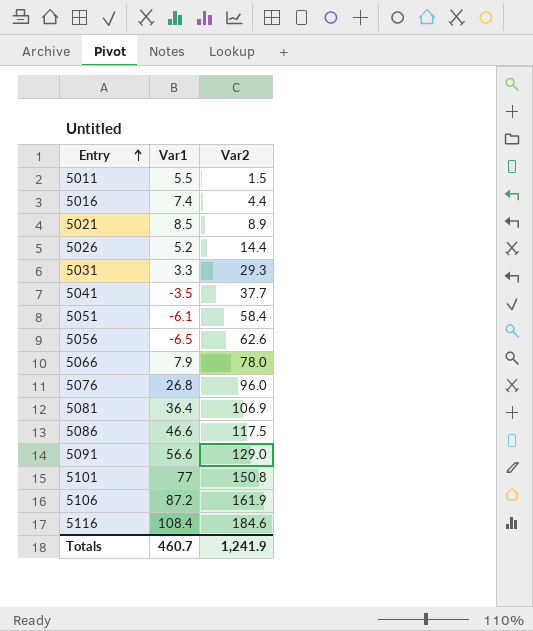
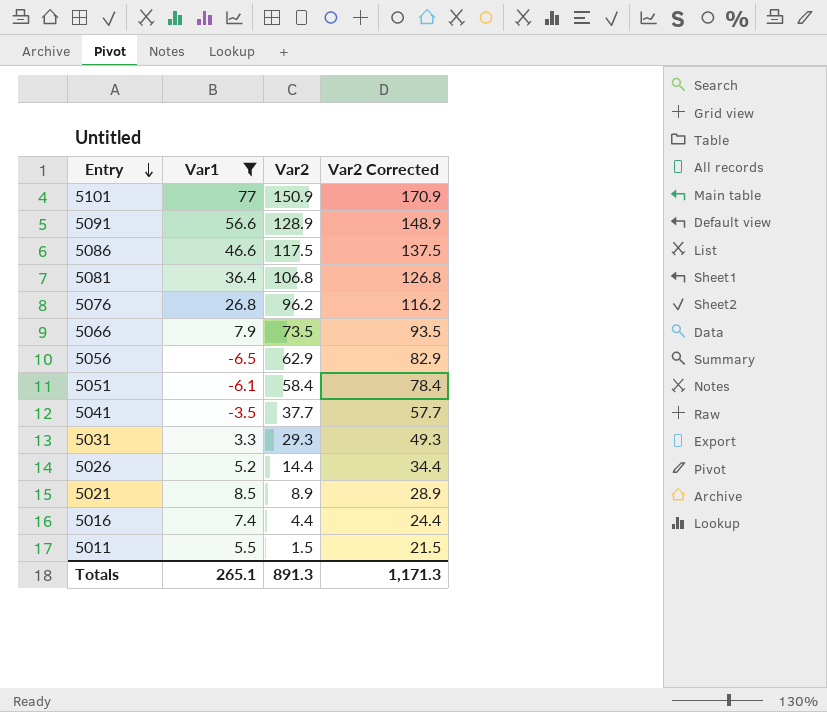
filter: none -> Var1 <= 77
row order: Entry ascending -> Entry descending
column Var2 Corrected | formula: none -> [Var2] + 20
5101 | Var2: 150.8 -> 150.9
5091 | Var2: 129.0 -> 128.9
5081 | Var2: 106.9 -> 106.8
5076 | Var2: 96.0 -> 96.2
5066 | Var2: 78.0 -> 73.5
5056 | Var2: 62.6 -> 62.9
Totals | Var1: 460.7 -> 265.1
Totals | Var2: 1,241.9 -> 891.3

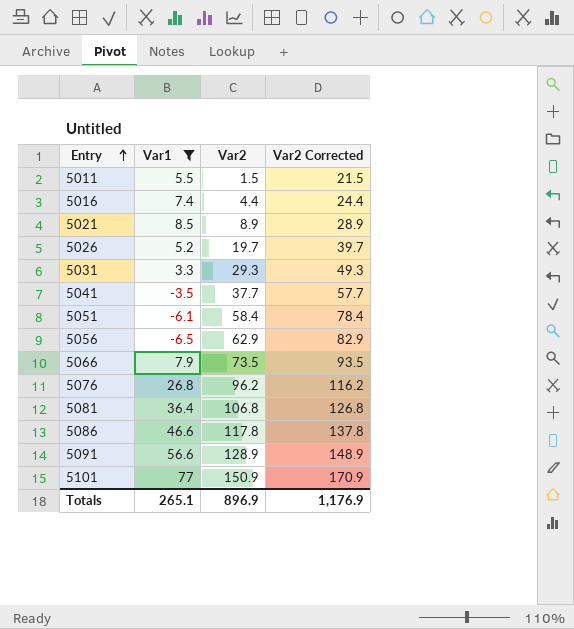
row order: Entry descending -> Entry ascending
5026 | Var2: 14.4 -> 19.7
5026 | Var2 Corrected: 34.4 -> 39.7
5086 | Var2: 117.5 -> 117.8
5086 | Var2 Corrected: 137.5 -> 137.8
Totals | Var2: 891.3 -> 896.9
Totals | Var2 Corrected: 1,171.3 -> 1,176.9

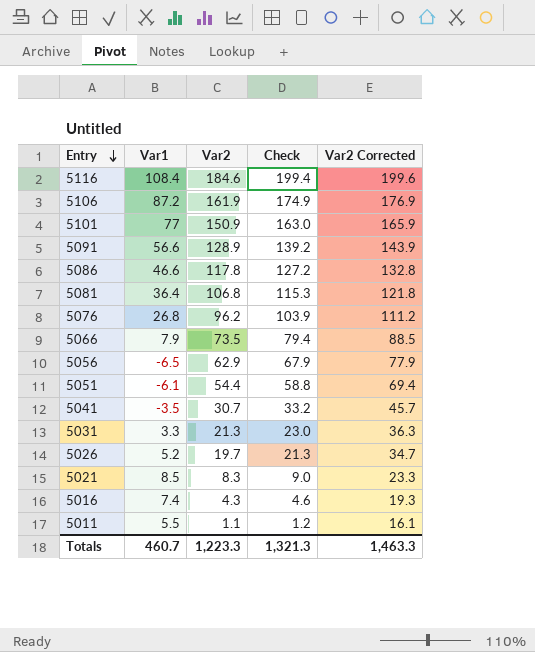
filter: Var1 <= 77 -> none
row order: Entry ascending -> Entry descending
column Check | formula: none -> [Var2] * 1.08
column Var2 Corrected | formula: [Var2] + 20 -> [Var2] + 15
5051 | Var2: 58.4 -> 54.4
5041 | Var2: 37.7 -> 30.7
5031 | Var2: 29.3 -> 21.3
5021 | Var2: 8.9 -> 8.3
5016 | Var2: 4.4 -> 4.3
5011 | Var2: 1.5 -> 1.1
Totals | Var1: 265.1 -> 460.7
Totals | Var2: 896.9 -> 1,223.3
Totals | Var2 Corrected: 1,176.9 -> 1,463.3

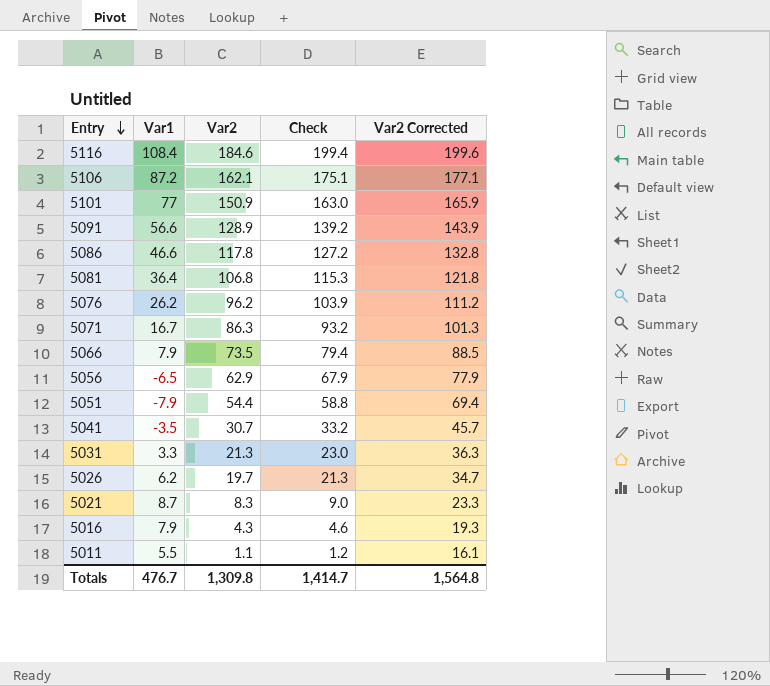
5106 | Var2: 161.9 -> 162.1
5106 | Check: 174.9 -> 175.1
5106 | Var2 Corrected: 176.9 -> 177.1
5076 | Var1: 26.8 -> 26.2
row 5071: none -> 16.7 | 86.3 | 93.2 | 101.3
5051 | Var1: -6.1 -> -7.9
5026 | Var1: 5.2 -> 6.2
5021 | Var1: 8.5 -> 8.7
5016 | Var1: 7.4 -> 7.9
Totals | Var1: 460.7 -> 476.7
Totals | Var2: 1,223.3 -> 1,309.8
Totals | Check: 1,321.3 -> 1,414.7
Totals | Var2 Corrected: 1,463.3 -> 1,564.8

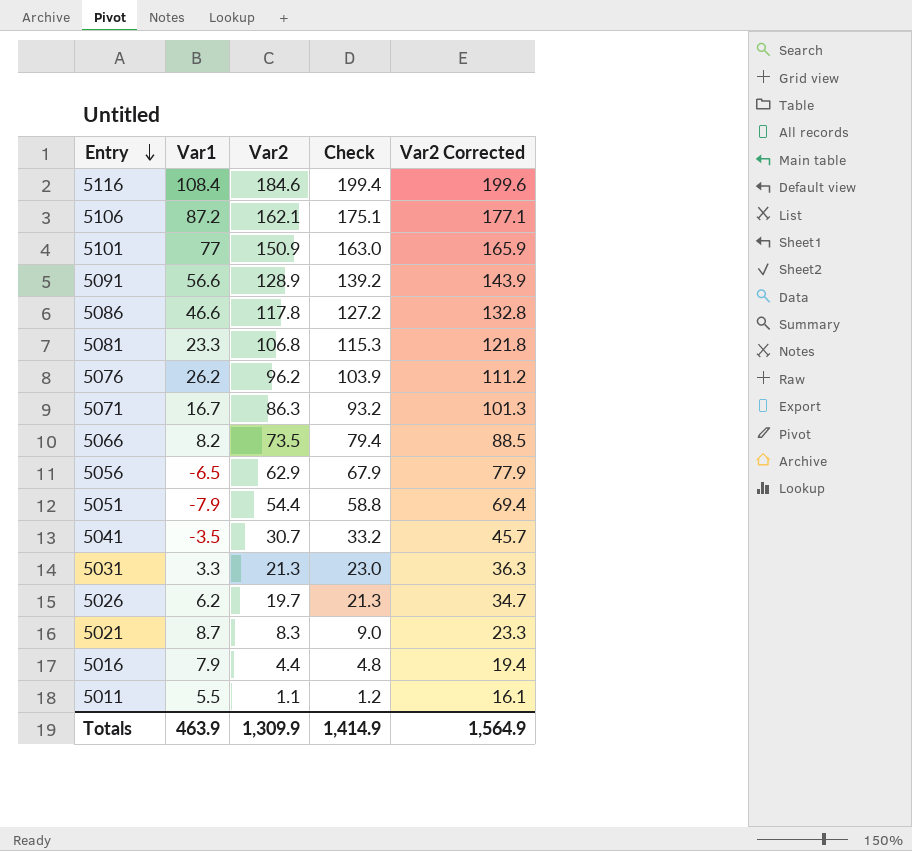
5081 | Var1: 36.4 -> 23.3
5066 | Var1: 7.9 -> 8.2
5016 | Var2: 4.3 -> 4.4
5016 | Check: 4.6 -> 4.8
5016 | Var2 Corrected: 19.3 -> 19.4
Totals | Var1: 476.7 -> 463.9
Totals | Var2: 1,309.8 -> 1,309.9
Totals | Check: 1,414.7 -> 1,414.9
Totals | Var2 Corrected: 1,564.8 -> 1,564.9

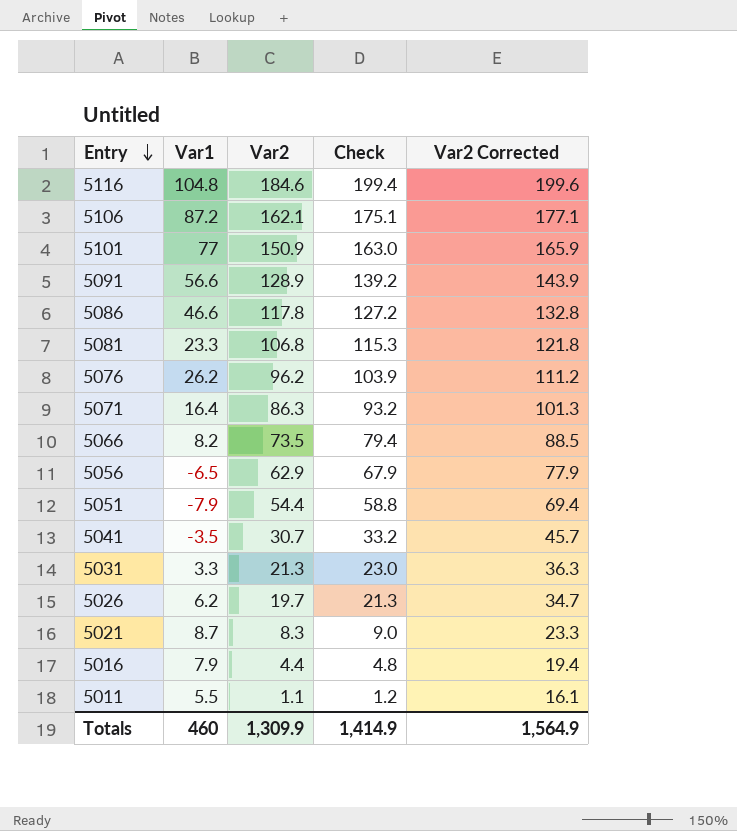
5116 | Var1: 108.4 -> 104.8
5071 | Var1: 16.7 -> 16.4
Totals | Var1: 463.9 -> 460

